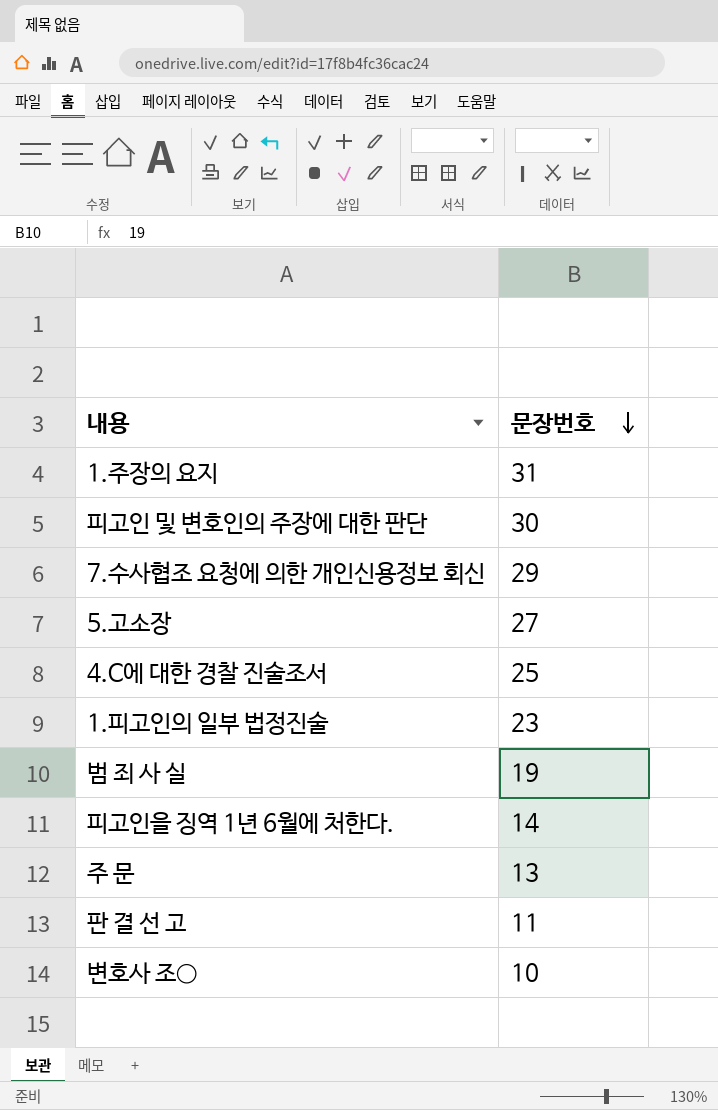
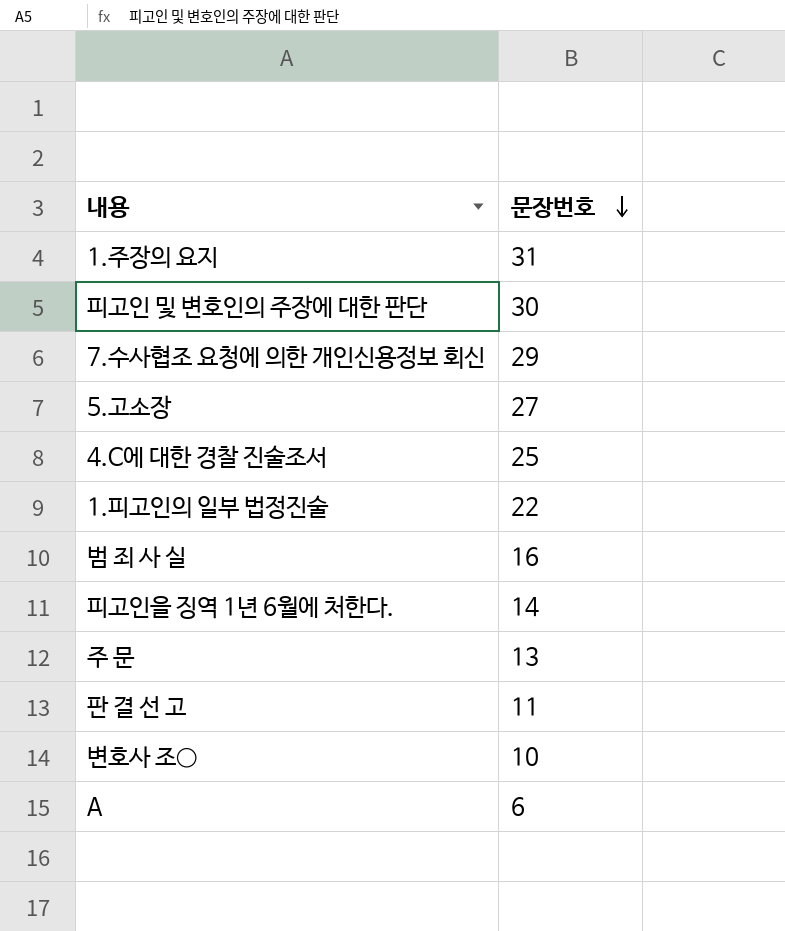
1.피고인의 일부 법정진술 | 문장번호: 23 -> 22
범 죄 사 실 | 문장번호: 19 -> 16
row A: none -> 6

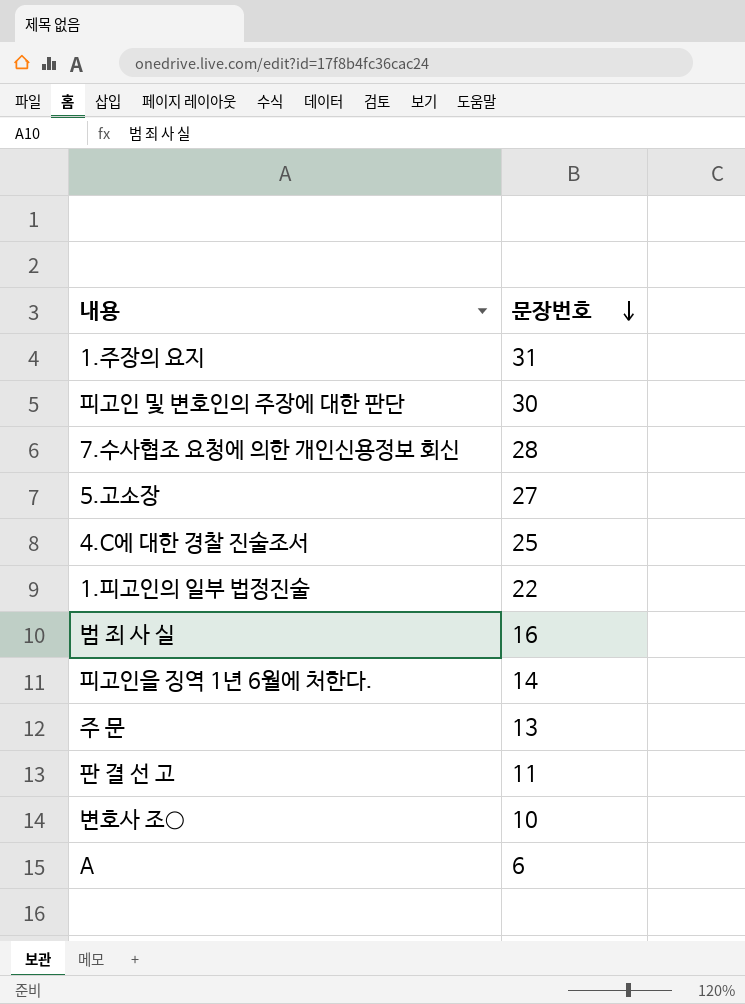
7.수사협조 요청에 의한 개인신용정보 회신 | 문장번호: 29 -> 28

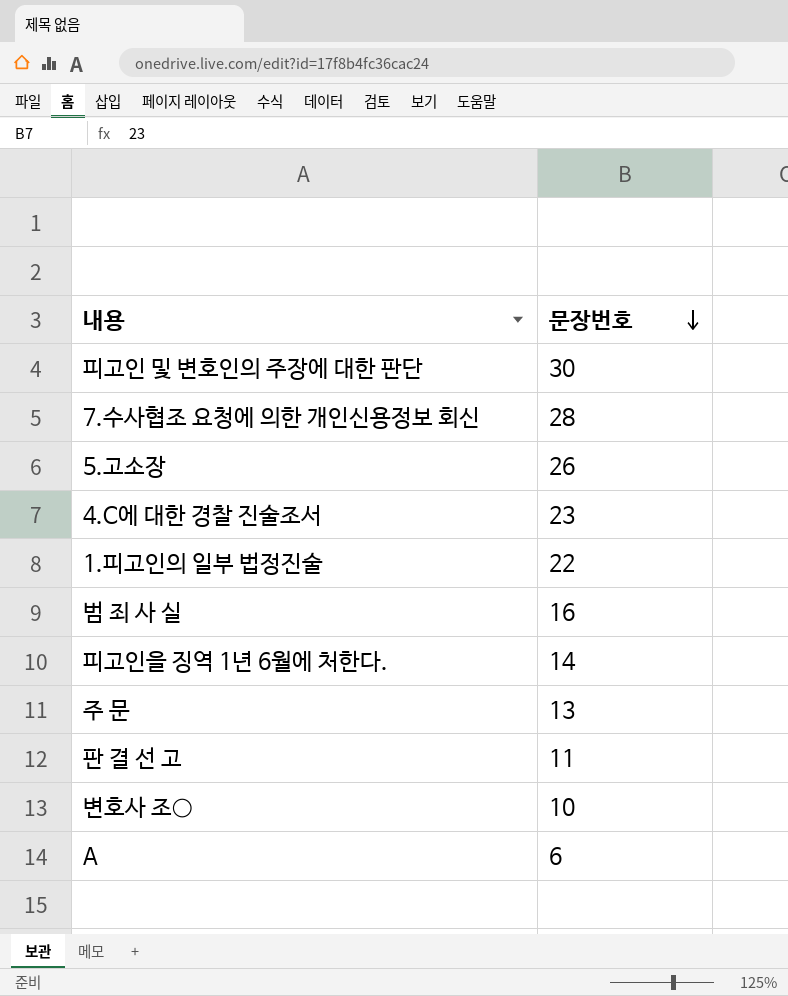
row 1.주장의 요지: 31 -> none
5.고소장 | 문장번호: 27 -> 26
4.C에 대한 경찰 진술조서 | 문장번호: 25 -> 23

